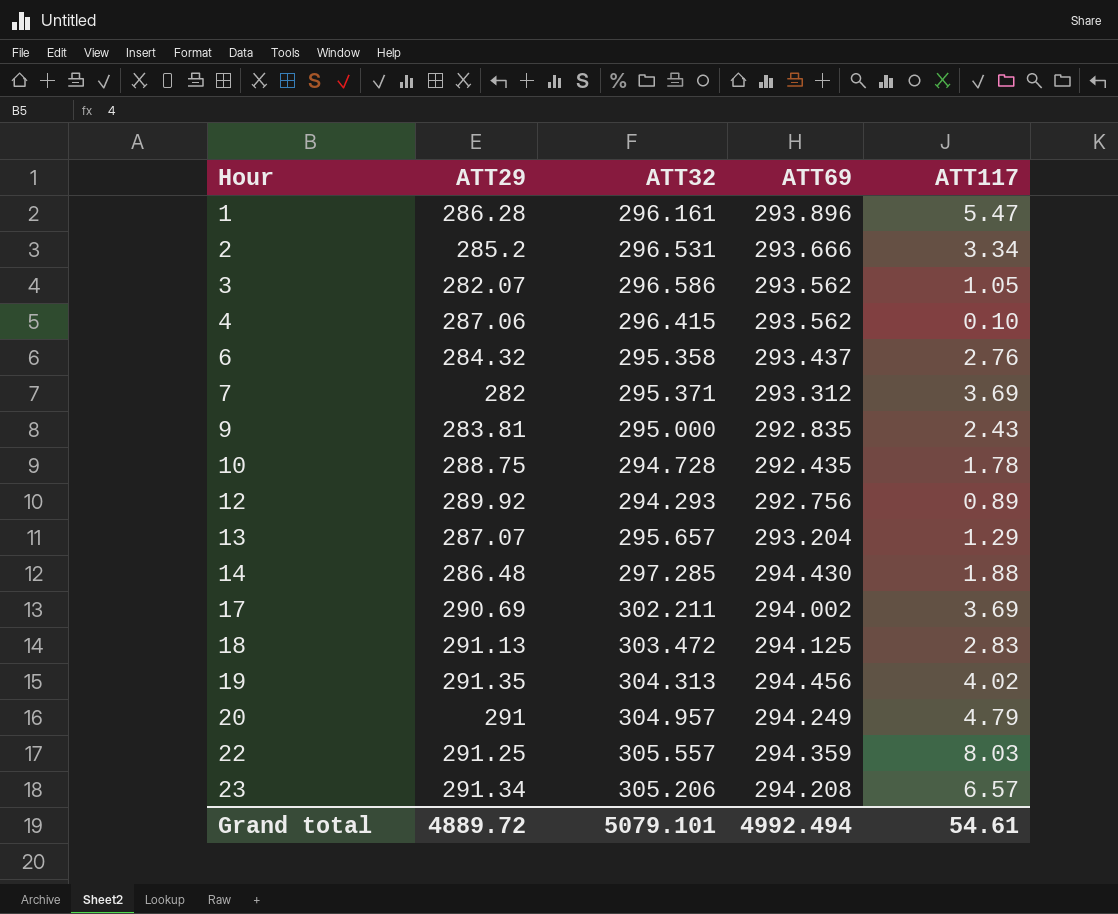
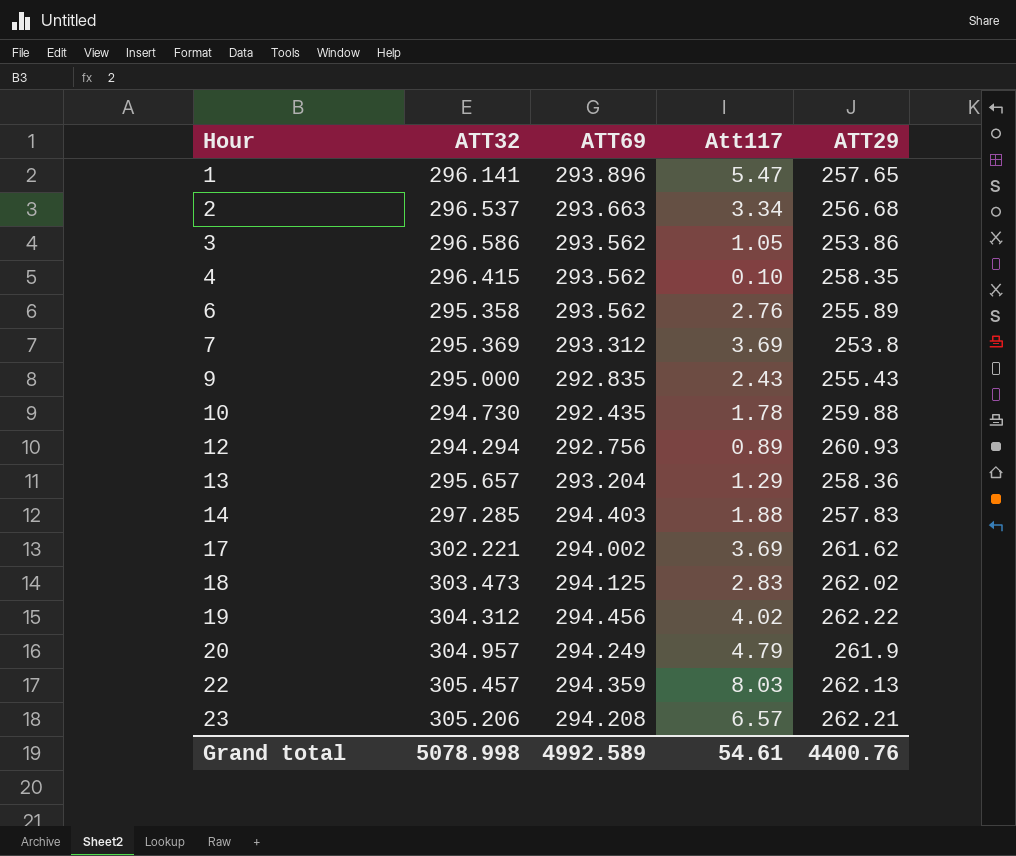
column name: ATT117 -> Att117
column ATT29 | position: 2 -> 5
1 | ATT32: 296.161 -> 296.141
1 | ATT29: 286.28 -> 257.65
2 | ATT32: 296.531 -> 296.537
2 | ATT69: 293.666 -> 293.663
2 | ATT29: 285.2 -> 256.68
3 | ATT29: 282.07 -> 253.86
4 | ATT29: 287.06 -> 258.35
6 | ATT69: 293.437 -> 293.562
6 | ATT29: 284.32 -> 255.89
7 | ATT32: 295.371 -> 295.369
7 | ATT29: 282 -> 253.8
9 | ATT29: 283.81 -> 255.43
10 | ATT32: 294.728 -> 294.730
10 | ATT29: 288.75 -> 259.88
12 | ATT32: 294.293 -> 294.294
12 | ATT29: 289.92 -> 260.93
13 | ATT29: 287.07 -> 258.36
14 | ATT69: 294.430 -> 294.403
14 | ATT29: 286.48 -> 257.83
17 | ATT32: 302.211 -> 302.221
17 | ATT29: 290.69 -> 261.62
18 | ATT32: 303.472 -> 303.473
18 | ATT29: 291.13 -> 262.02
19 | ATT32: 304.313 -> 304.312
19 | ATT29: 291.35 -> 262.22
20 | ATT29: 291 -> 261.9
22 | ATT32: 305.557 -> 305.457
22 | ATT29: 291.25 -> 262.13
23 | ATT29: 291.34 -> 262.21
Grand total | ATT32: 5079.101 -> 5078.998
Grand total | ATT69: 4992.494 -> 4992.589
Grand total | ATT29: 4889.72 -> 4400.76

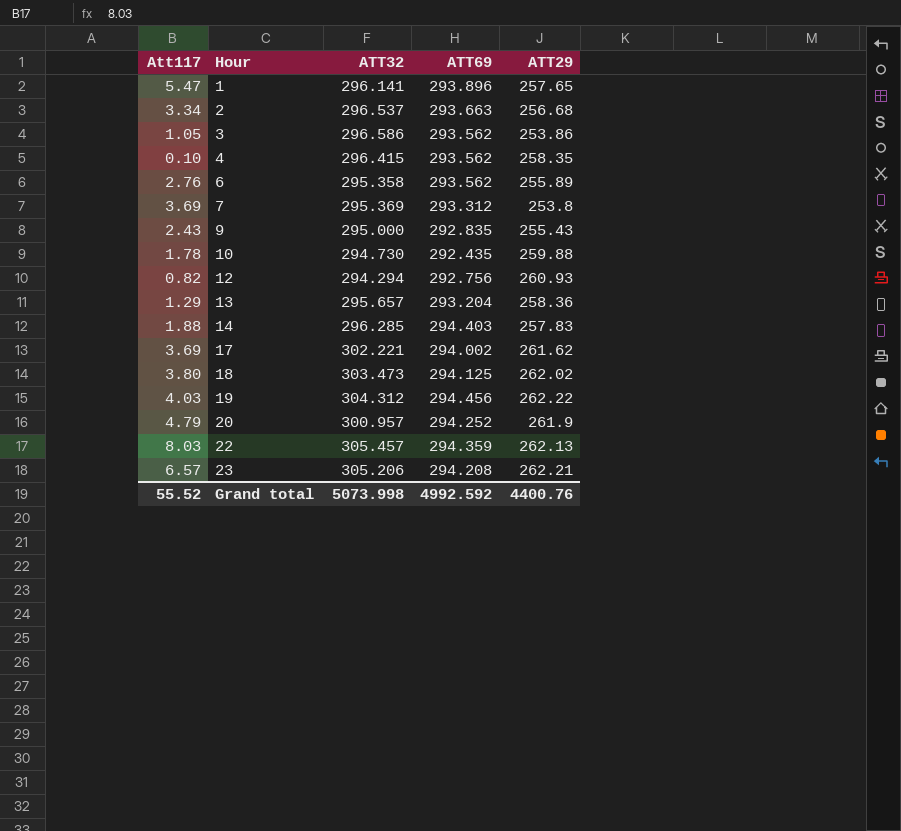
column Att117 | position: 4 -> 1
12 | Att117: 0.89 -> 0.82
14 | ATT32: 297.285 -> 296.285
18 | Att117: 2.83 -> 3.80
19 | Att117: 4.02 -> 4.03
20 | ATT32: 304.957 -> 300.957
20 | ATT69: 294.249 -> 294.252
Grand total | Att117: 54.61 -> 55.52
Grand total | ATT32: 5078.998 -> 5073.998
Grand total | ATT69: 4992.589 -> 4992.592

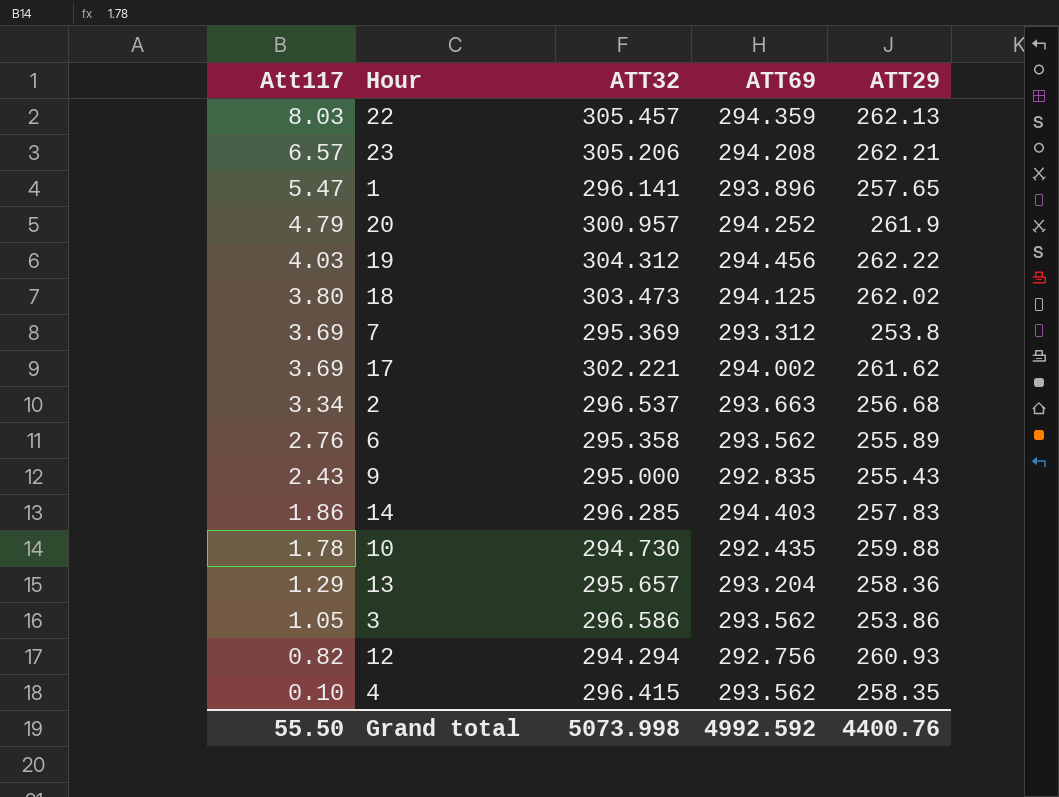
row order: Hour ascending -> Att117 descending
14 | Att117: 1.88 -> 1.86
Grand total | Att117: 55.52 -> 55.50

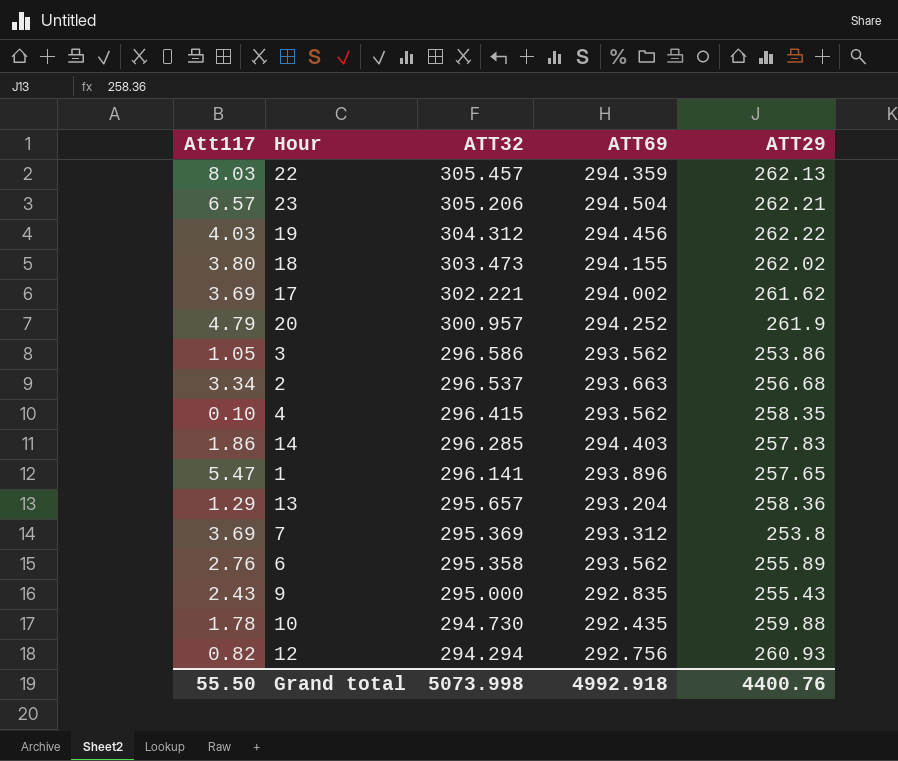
row order: Att117 descending -> ATT32 descending
23 | ATT69: 294.208 -> 294.504
18 | ATT69: 294.125 -> 294.155
Grand total | ATT69: 4992.592 -> 4992.918

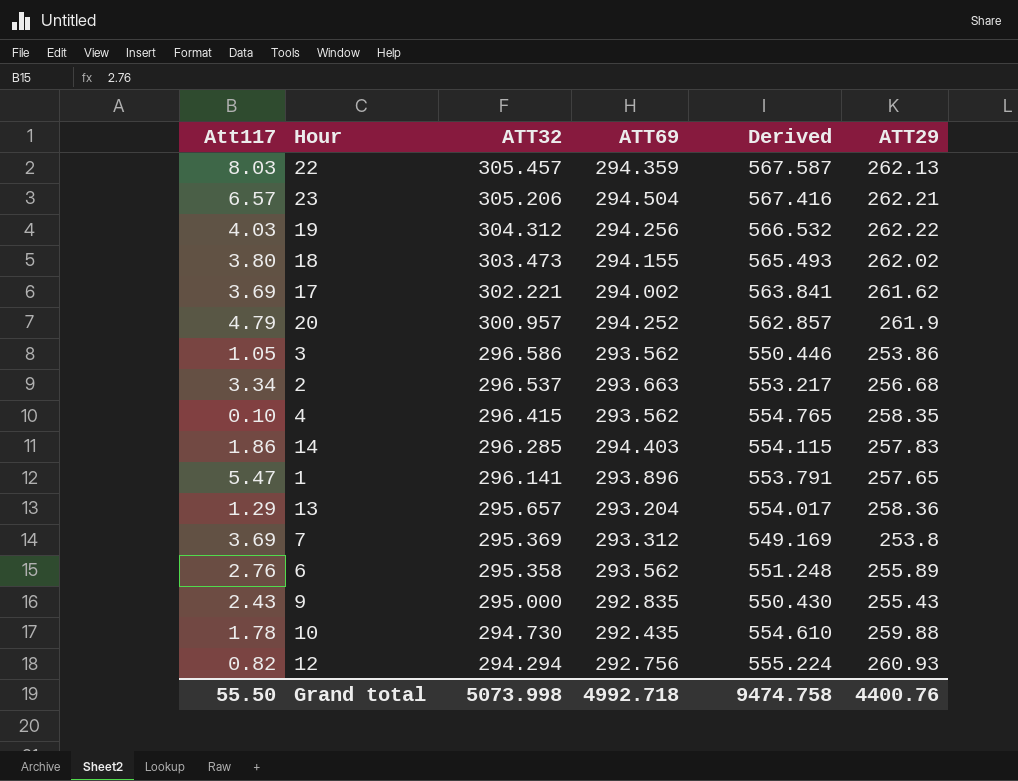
column Derived | formula: none -> [ATT32] + [ATT29]
19 | ATT69: 294.456 -> 294.256
Grand total | ATT69: 4992.918 -> 4992.718

